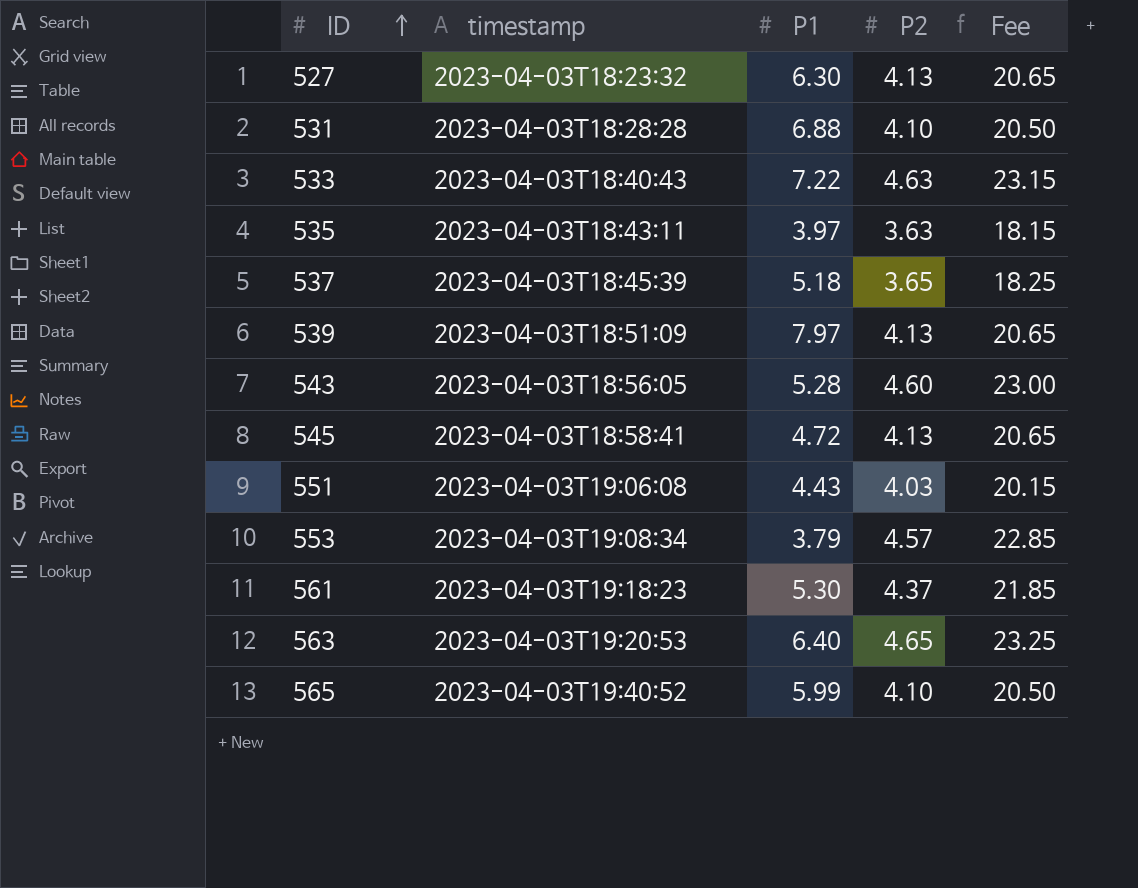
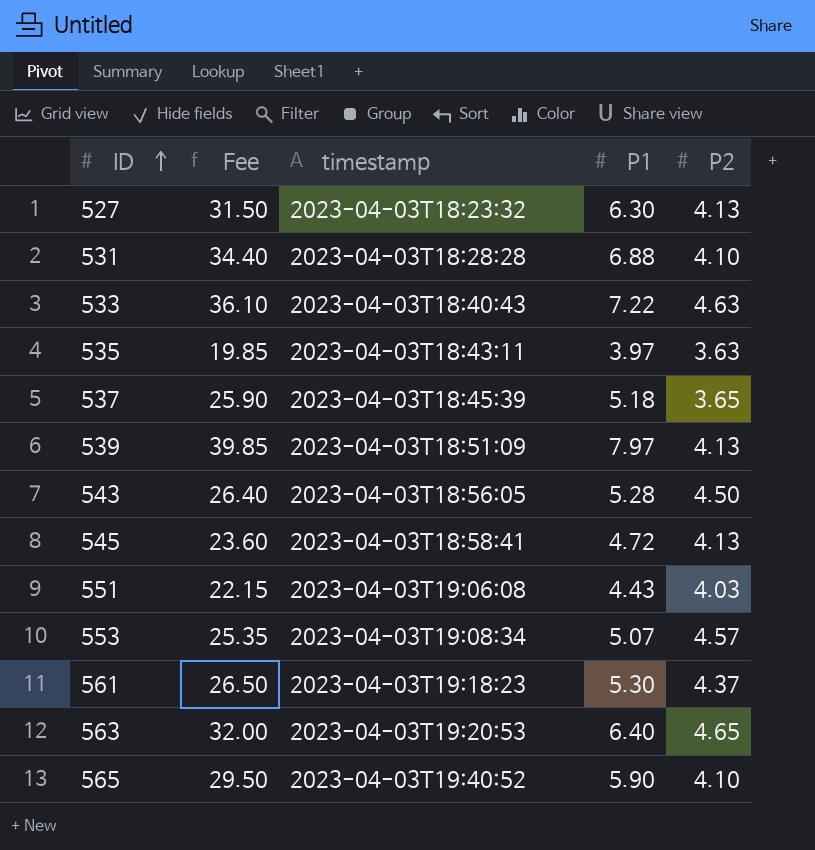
column Fee | formula: [P2] * 5 -> [P1] * 5
column Fee | position: 5 -> 2
543 | P2: 4.60 -> 4.50
553 | P1: 3.79 -> 5.07
565 | P1: 5.99 -> 5.90

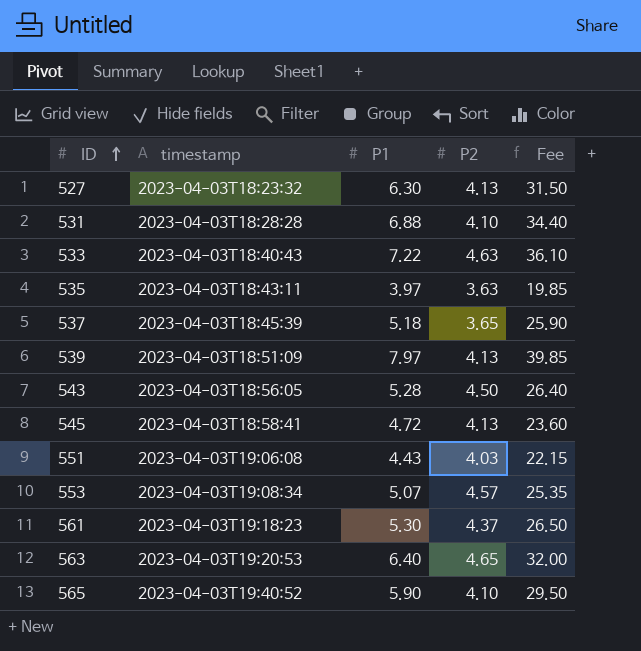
column Fee | position: 2 -> 5

